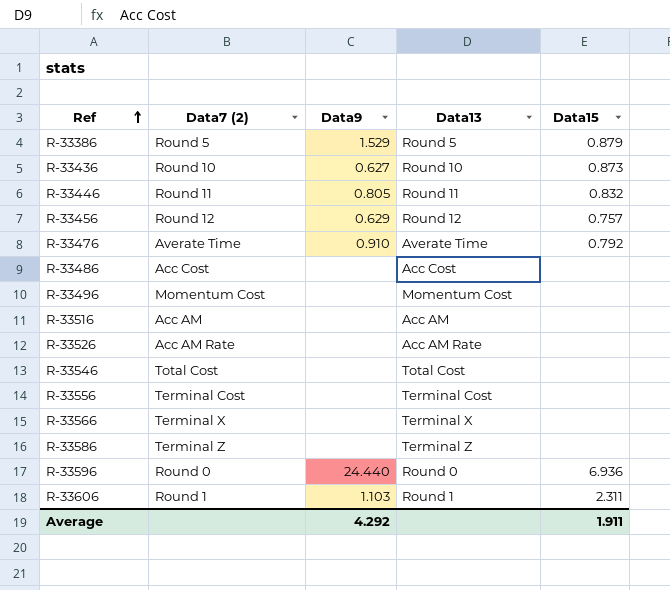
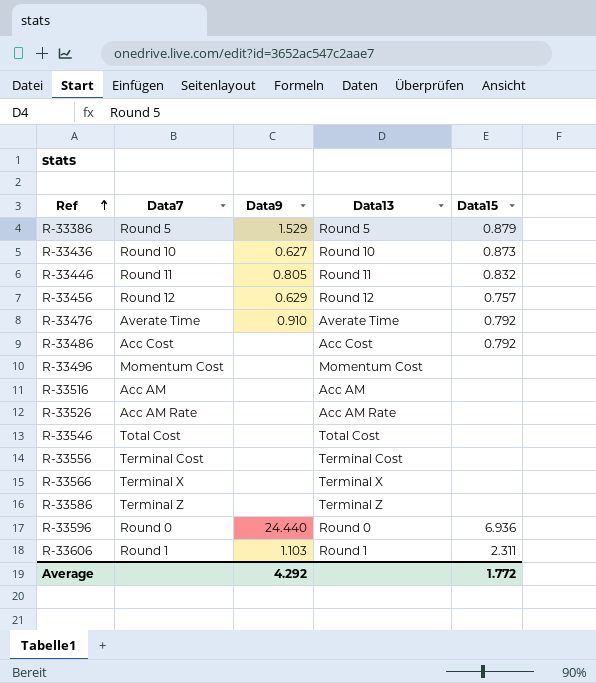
column name: Data7 (2) -> Data7
R-33486 | Data15: none -> 0.792
Average | Data15: 1.911 -> 1.772

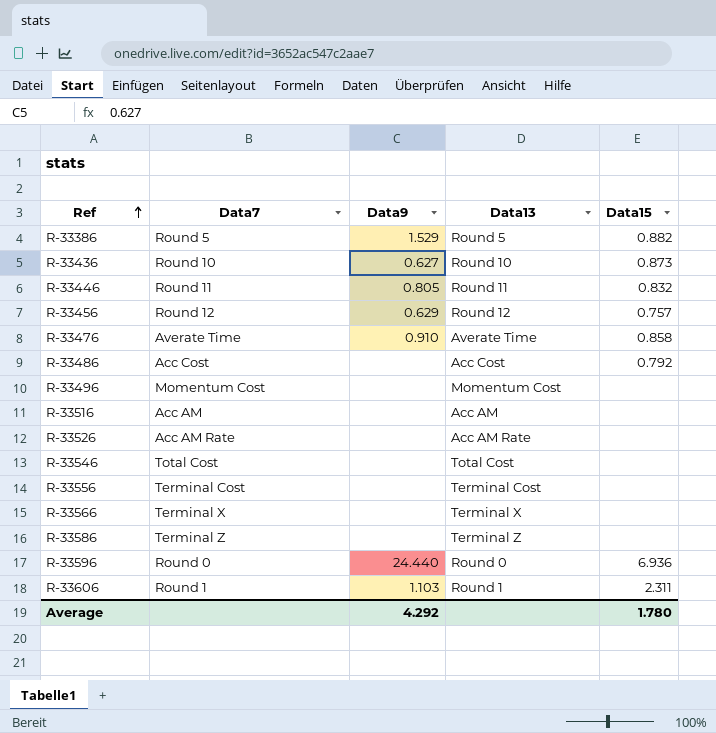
R-33386 | Data15: 0.879 -> 0.882
R-33476 | Data15: 0.792 -> 0.858
Average | Data15: 1.772 -> 1.780

